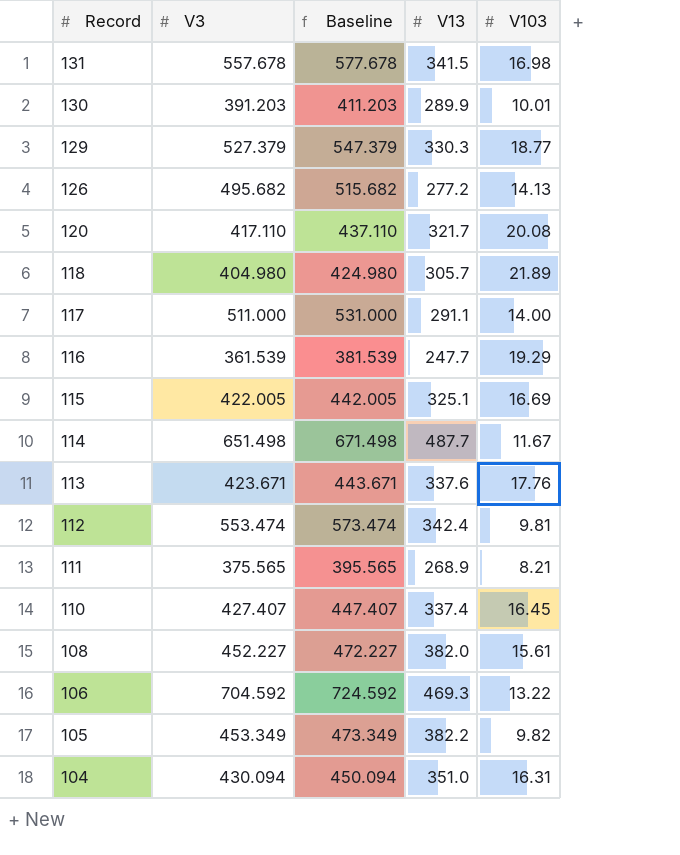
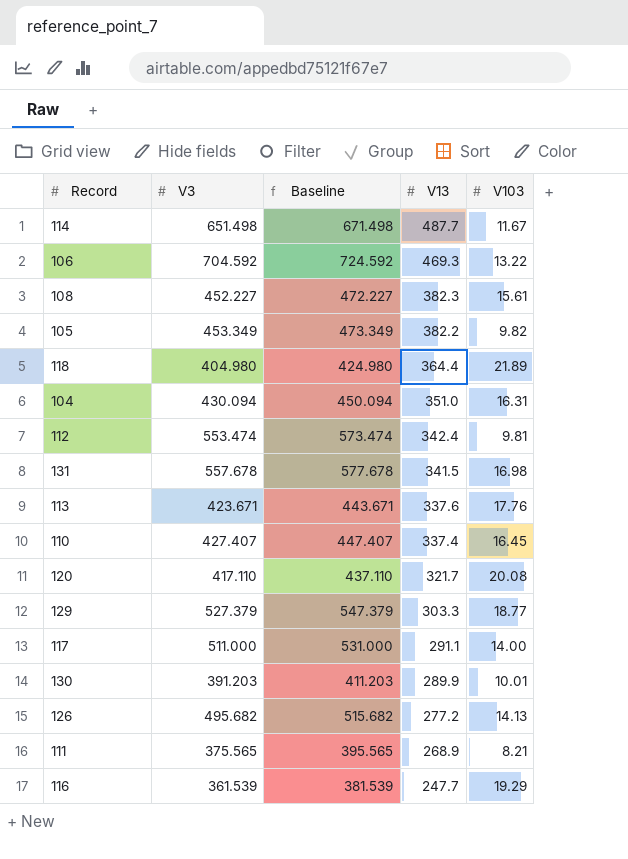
row order: Record descending -> V13 descending
row 115: 422.005 | 442.005 | 325.1 | 16.69 -> none
108 | V13: 382.0 -> 382.3
118 | V13: 305.7 -> 364.4
129 | V13: 330.3 -> 303.3

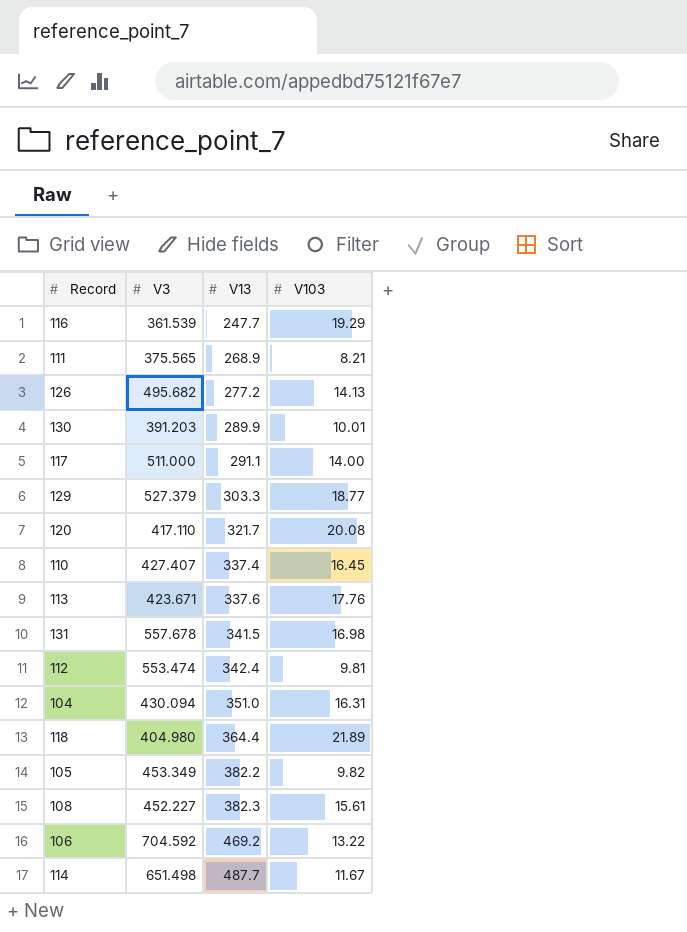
row order: V13 descending -> V13 ascending
column Baseline | formula: [V3] + 20 -> none
106 | V13: 469.3 -> 469.2

